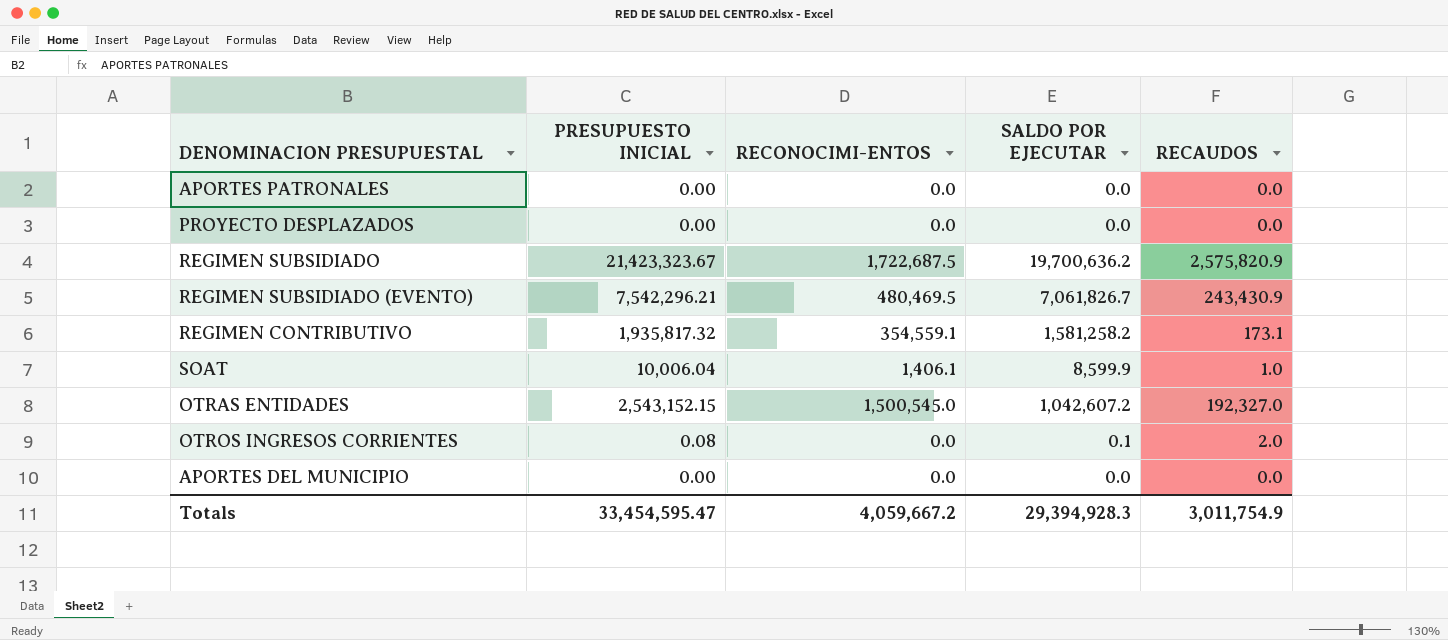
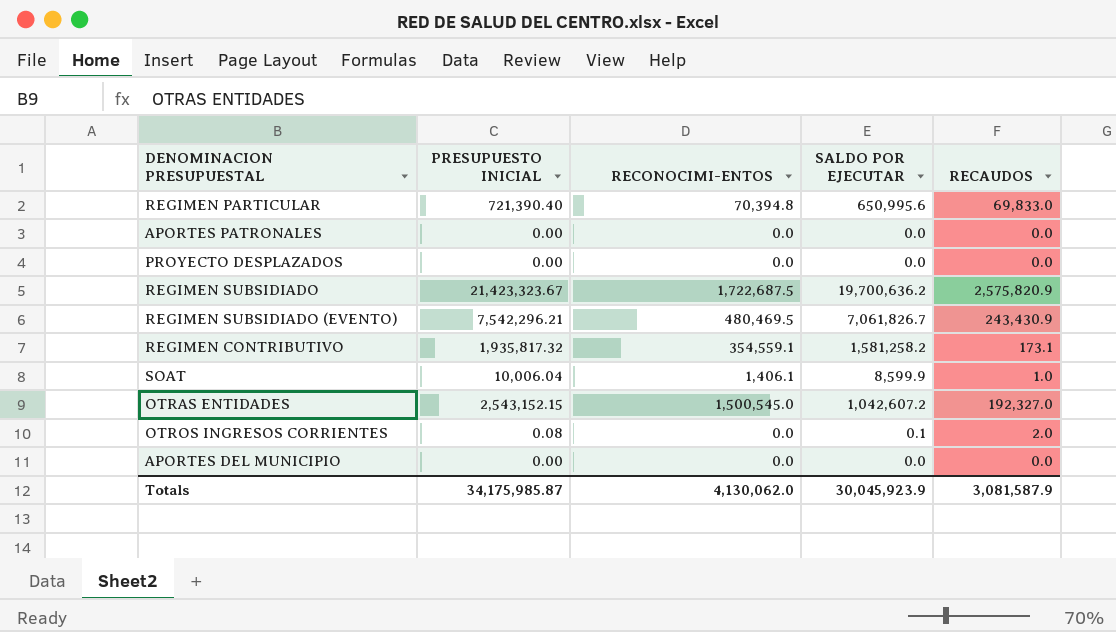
row REGIMEN PARTICULAR: none -> 721,390.40 | 70,394.8 | 650,995.6 | 69,833.0
Totals | PRESUPUESTO INICIAL: 33,454,595.47 -> 34,175,985.87
Totals | RECONOCIMI-ENTOS: 4,059,667.2 -> 4,130,062.0
Totals | SALDO POR EJECUTAR: 29,394,928.3 -> 30,045,923.9
Totals | RECAUDOS: 3,011,754.9 -> 3,081,587.9

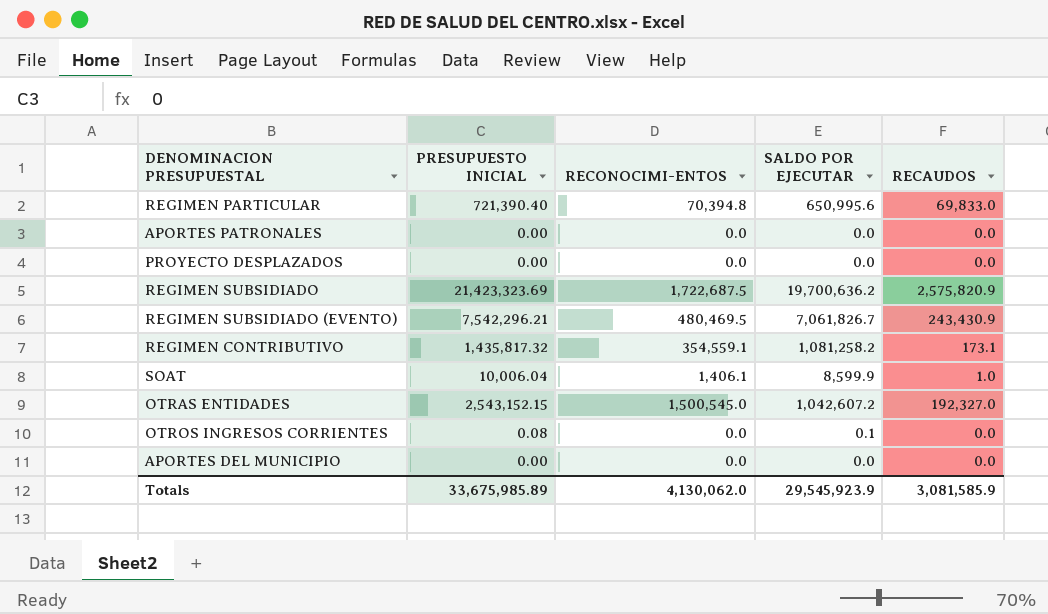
REGIMEN SUBSIDIADO | PRESUPUESTO INICIAL: 21,423,323.67 -> 21,423,323.69
REGIMEN CONTRIBUTIVO | PRESUPUESTO INICIAL: 1,935,817.32 -> 1,435,817.32
REGIMEN CONTRIBUTIVO | SALDO POR EJECUTAR: 1,581,258.2 -> 1,081,258.2
OTROS INGRESOS CORRIENTES | RECAUDOS: 2.0 -> 0.0
Totals | PRESUPUESTO INICIAL: 34,175,985.87 -> 33,675,985.89
Totals | SALDO POR EJECUTAR: 30,045,923.9 -> 29,545,923.9
Totals | RECAUDOS: 3,081,587.9 -> 3,081,585.9

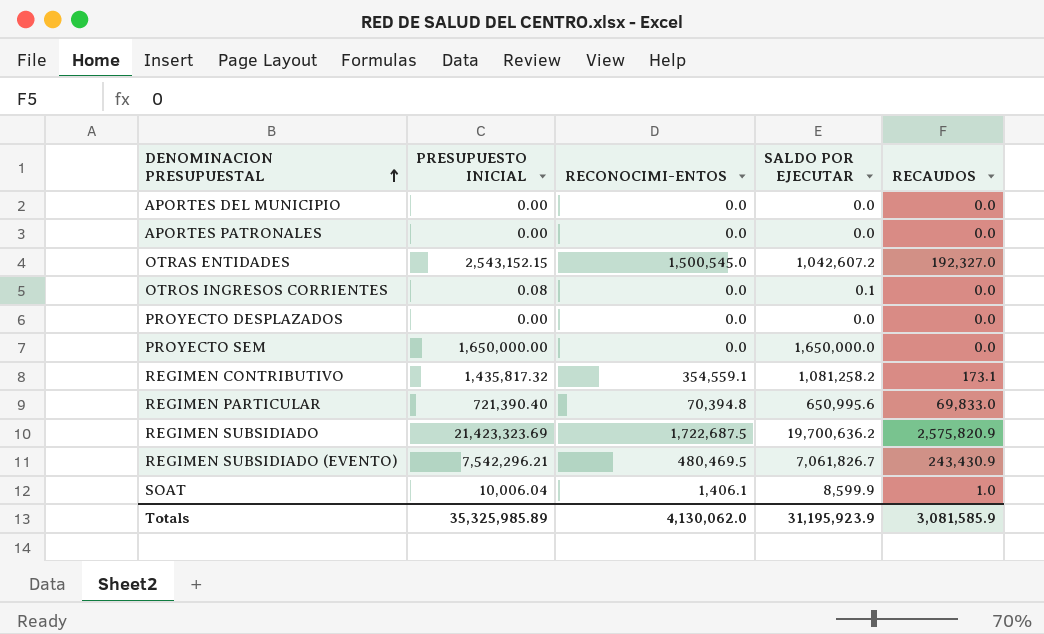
row order: none -> DENOMINACION PRESUPUESTAL ascending
row PROYECTO SEM: none -> 1,650,000.00 | 0.0 | 1,650,000.0 | 0.0
Totals | PRESUPUESTO INICIAL: 33,675,985.89 -> 35,325,985.89
Totals | SALDO POR EJECUTAR: 29,545,923.9 -> 31,195,923.9

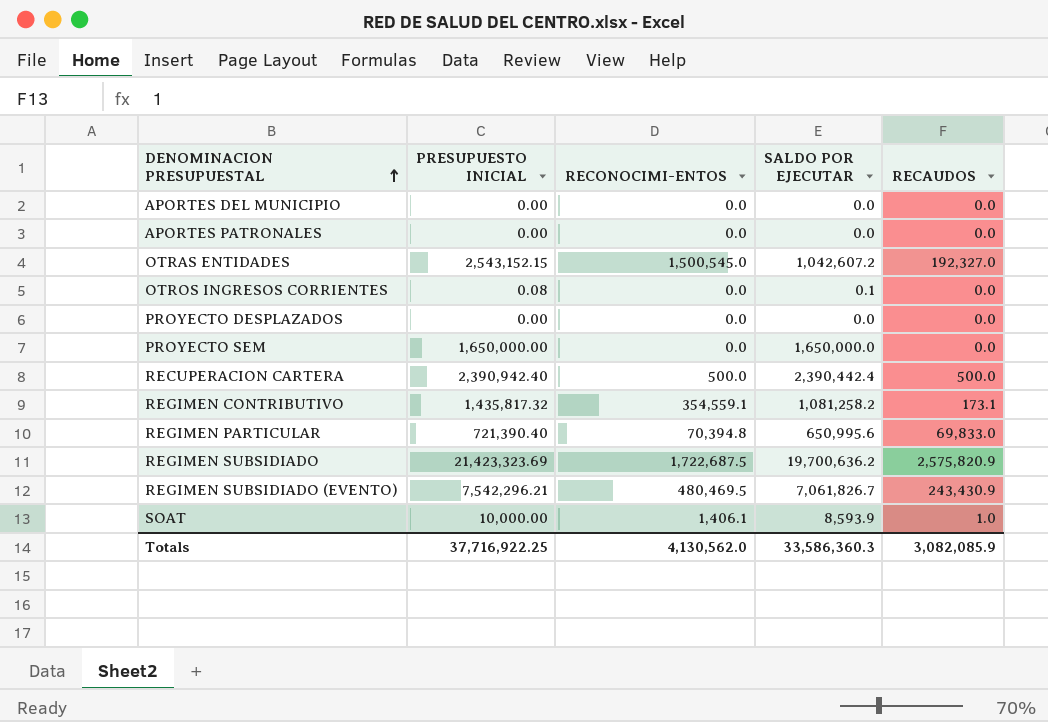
row RECUPERACION CARTERA: none -> 2,390,942.40 | 500.0 | 2,390,442.4 | 500.0
SOAT | PRESUPUESTO INICIAL: 10,006.04 -> 10,000.00
SOAT | SALDO POR EJECUTAR: 8,599.9 -> 8,593.9
Totals | PRESUPUESTO INICIAL: 35,325,985.89 -> 37,716,922.25
Totals | RECONOCIMI-ENTOS: 4,130,062.0 -> 4,130,562.0
Totals | SALDO POR EJECUTAR: 31,195,923.9 -> 33,586,360.3
Totals | RECAUDOS: 3,081,585.9 -> 3,082,085.9

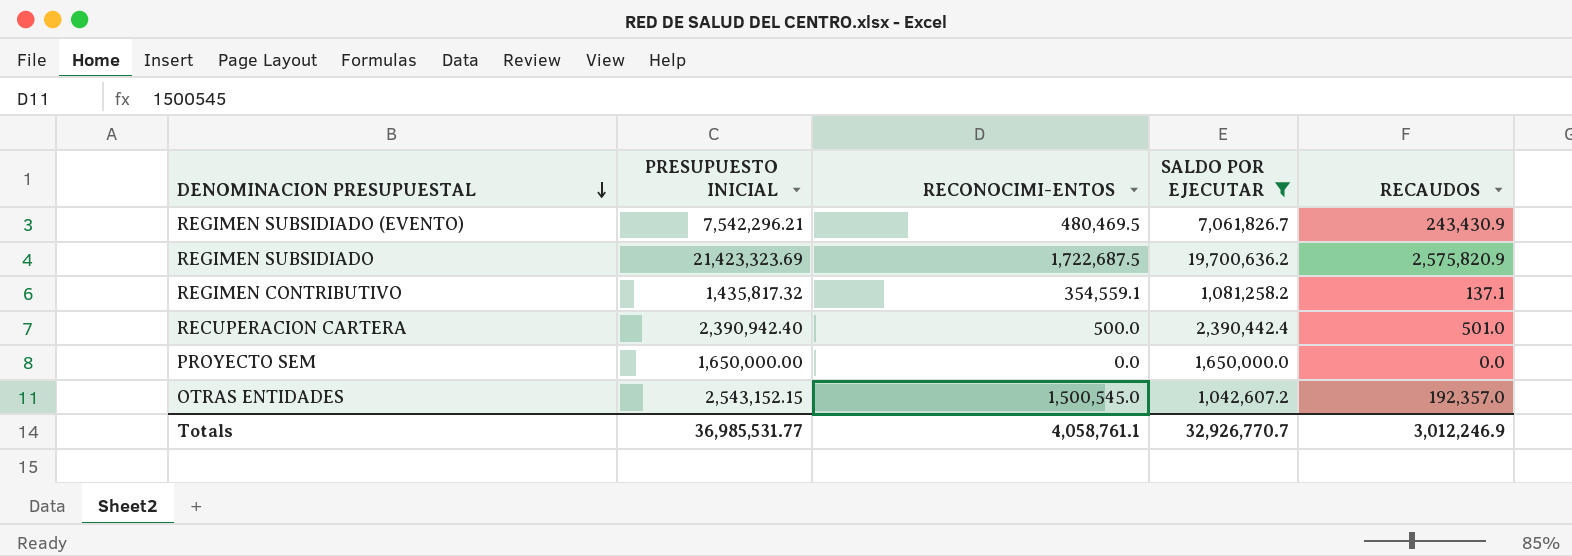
filter: none -> SALDO POR EJECUTAR >= 1,042,607.2
row order: DENOMINACION PRESUPUESTAL ascending -> DENOMINACION PRESUPUESTAL descending
REGIMEN CONTRIBUTIVO | RECAUDOS: 173.1 -> 137.1
RECUPERACION CARTERA | RECAUDOS: 500.0 -> 501.0
OTRAS ENTIDADES | RECAUDOS: 192,327.0 -> 192,357.0
Totals | PRESUPUESTO INICIAL: 37,716,922.25 -> 36,985,531.77
Totals | RECONOCIMI-ENTOS: 4,130,562.0 -> 4,058,761.1
Totals | SALDO POR EJECUTAR: 33,586,360.3 -> 32,926,770.7
Totals | RECAUDOS: 3,082,085.9 -> 3,012,246.9

